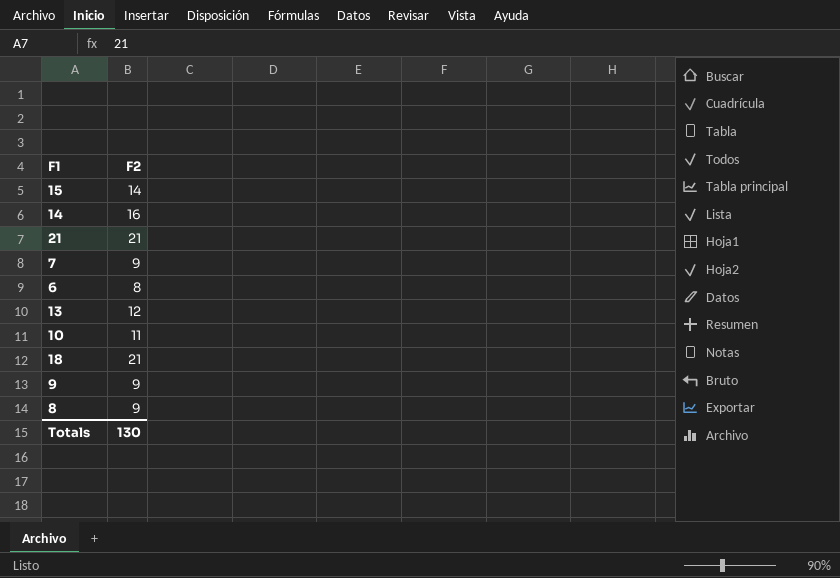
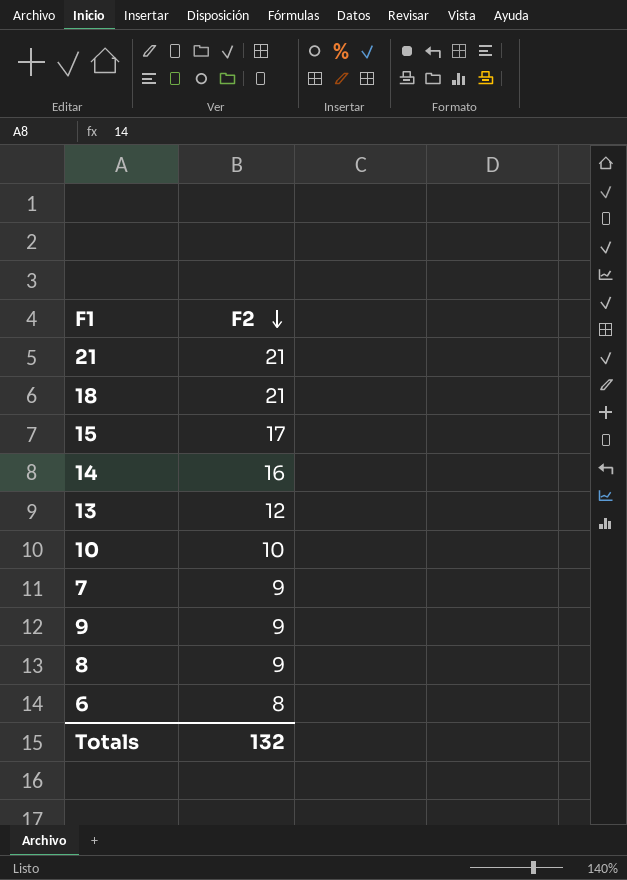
row order: none -> F2 descending
15 | F2: 14 -> 17
10 | F2: 11 -> 10
Totals | F2: 130 -> 132

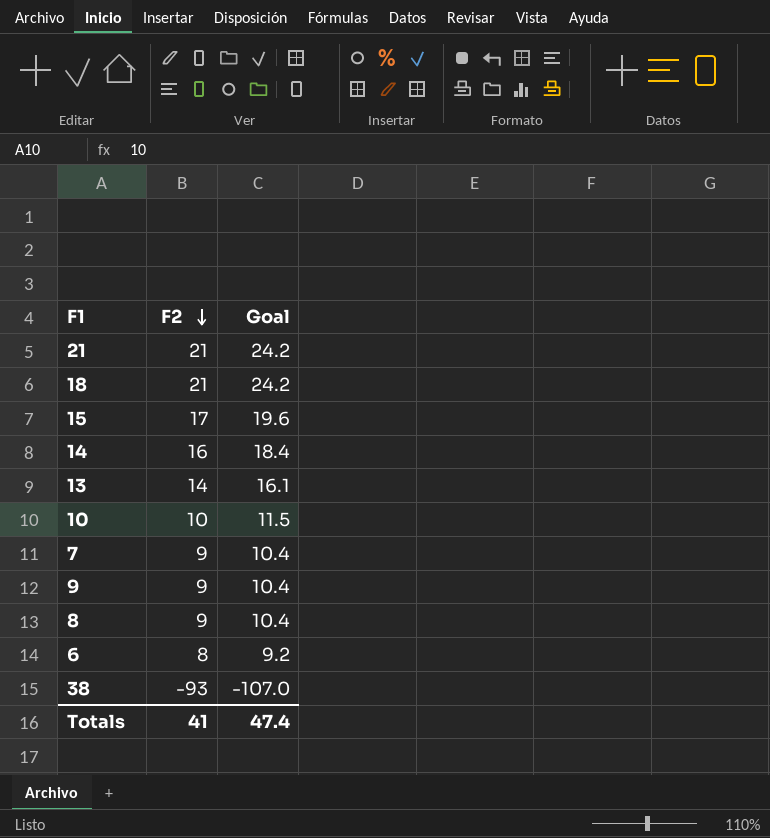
column Goal | formula: none -> [F2] * 1.15
13 | F2: 12 -> 14
row 38: none -> -93 | -107.0
Totals | F2: 132 -> 41

